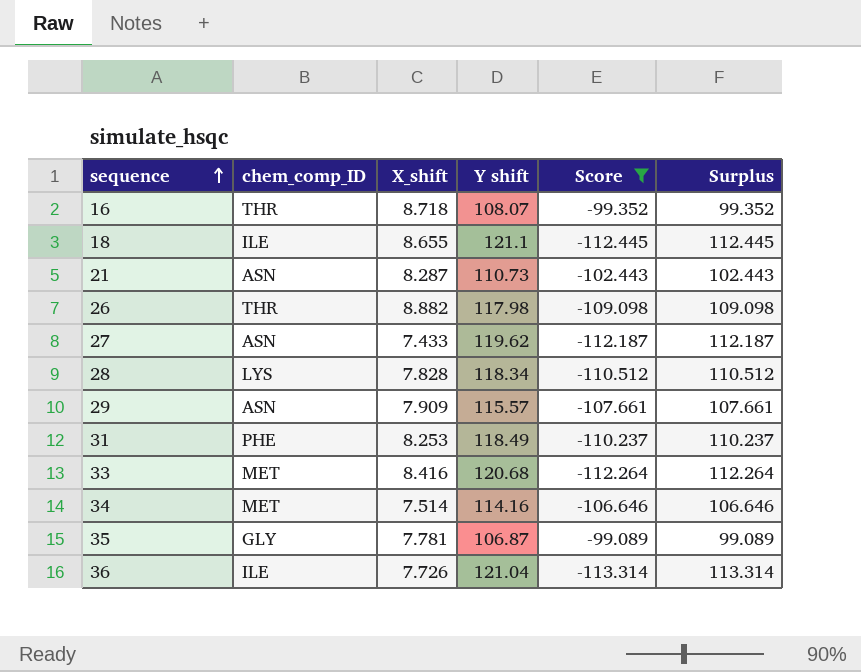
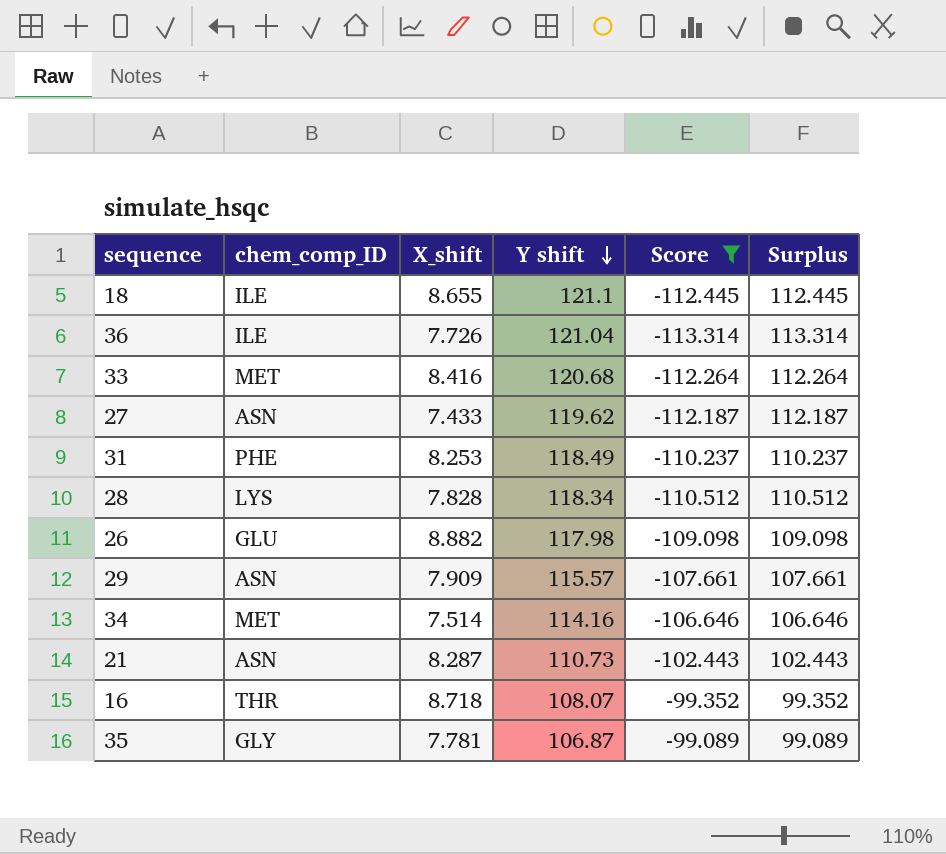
row order: sequence ascending -> Y shift descending
26 | chem_comp_ID: THR -> GLU

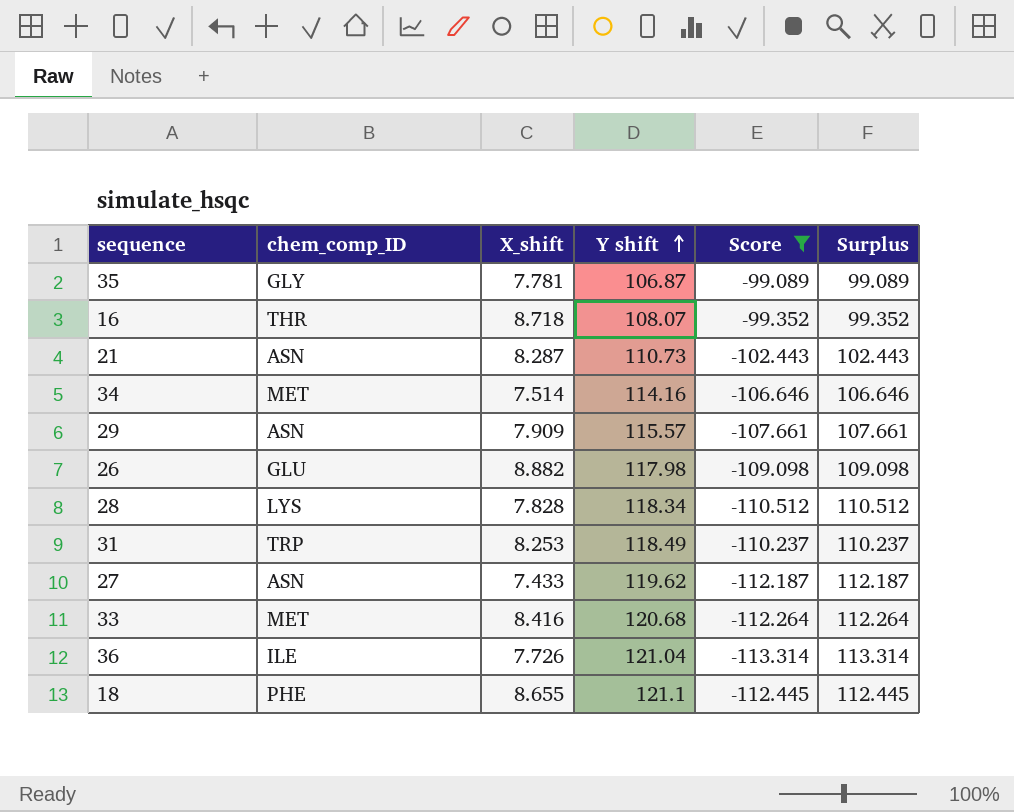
row order: Y shift descending -> Y shift ascending
31 | chem_comp_ID: PHE -> TRP
18 | chem_comp_ID: ILE -> PHE

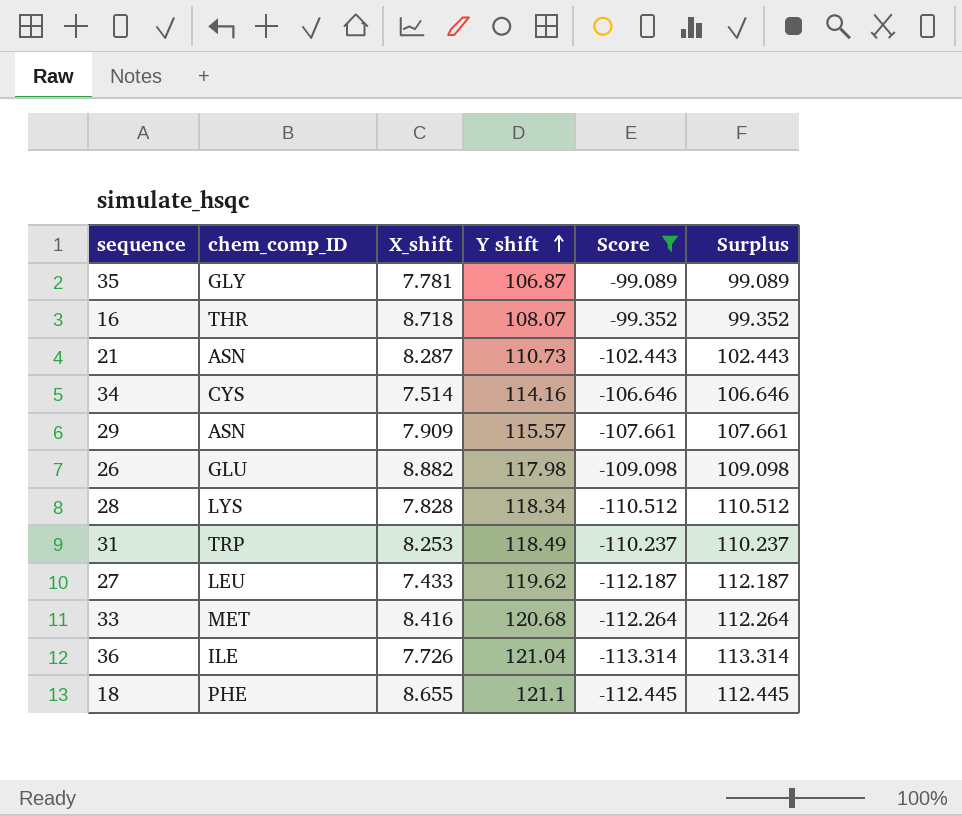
34 | chem_comp_ID: MET -> CYS
27 | chem_comp_ID: ASN -> LEU

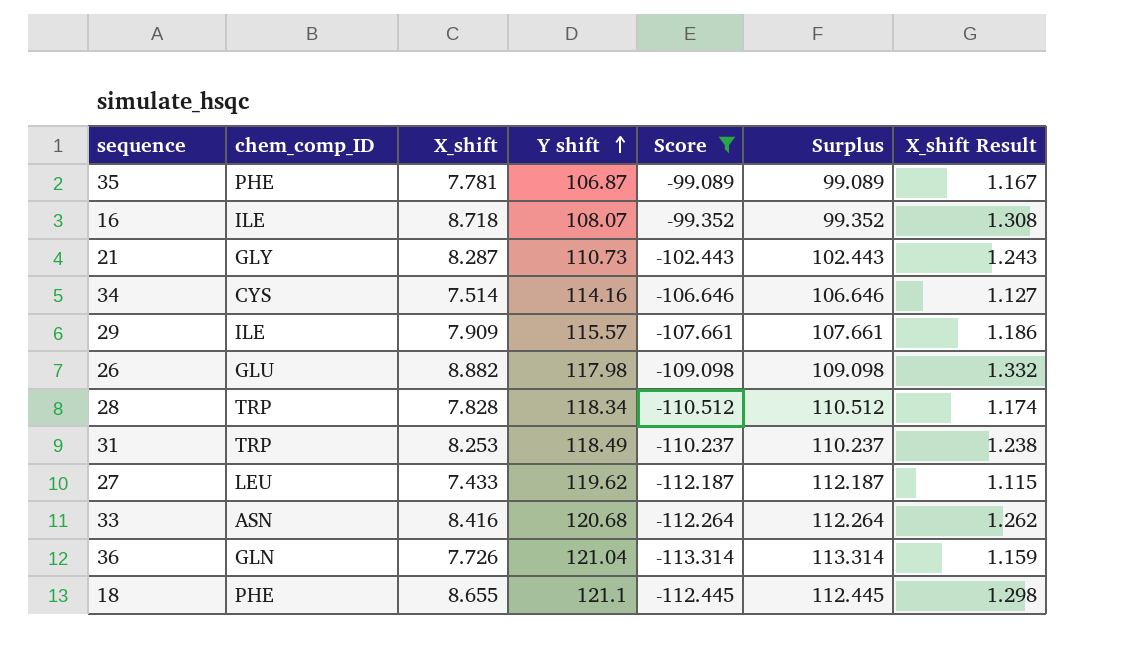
column X_shift Result | formula: none -> [X_shift] * 0.15
35 | chem_comp_ID: GLY -> PHE
16 | chem_comp_ID: THR -> ILE
21 | chem_comp_ID: ASN -> GLY
29 | chem_comp_ID: ASN -> ILE
28 | chem_comp_ID: LYS -> TRP
33 | chem_comp_ID: MET -> ASN
36 | chem_comp_ID: ILE -> GLN

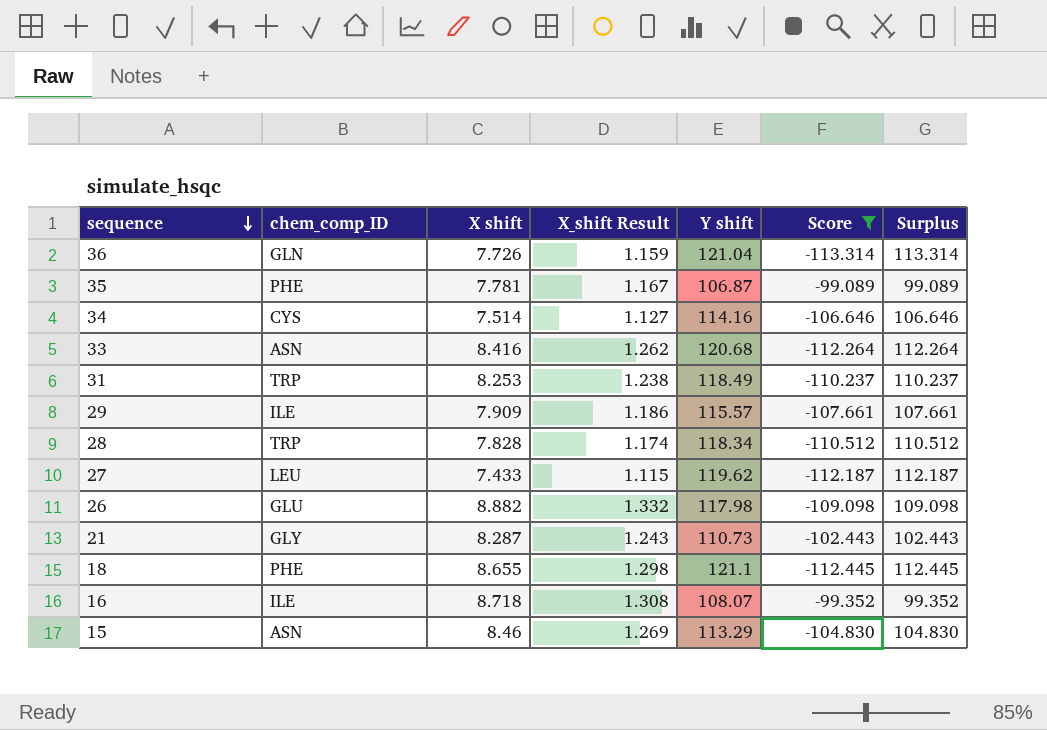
row order: Y shift ascending -> sequence descending
column name: X_shift -> X shift
column X_shift Result | position: 7 -> 4
row 15: none -> ASN | 8.46 | 1.269 | 113.29 | -104.830 | 104.830

